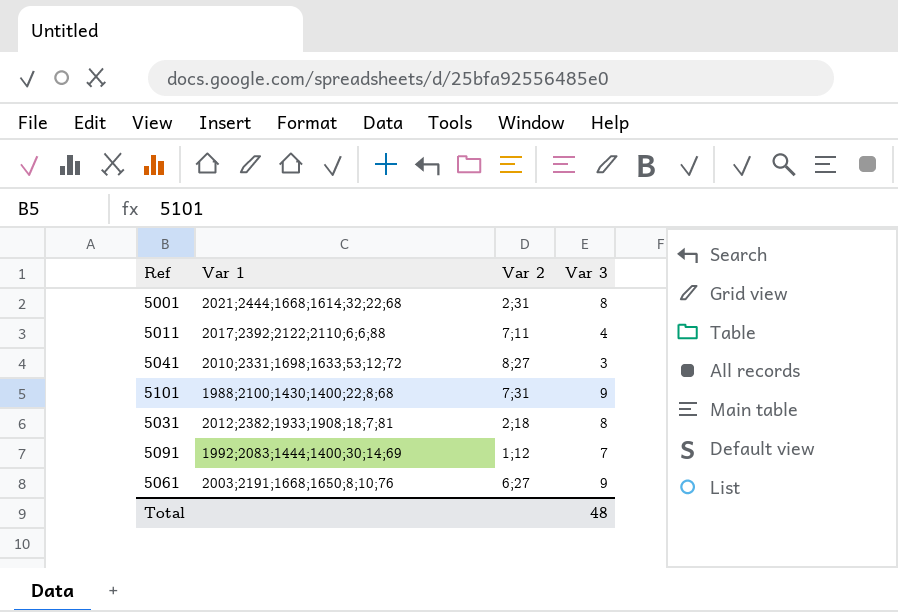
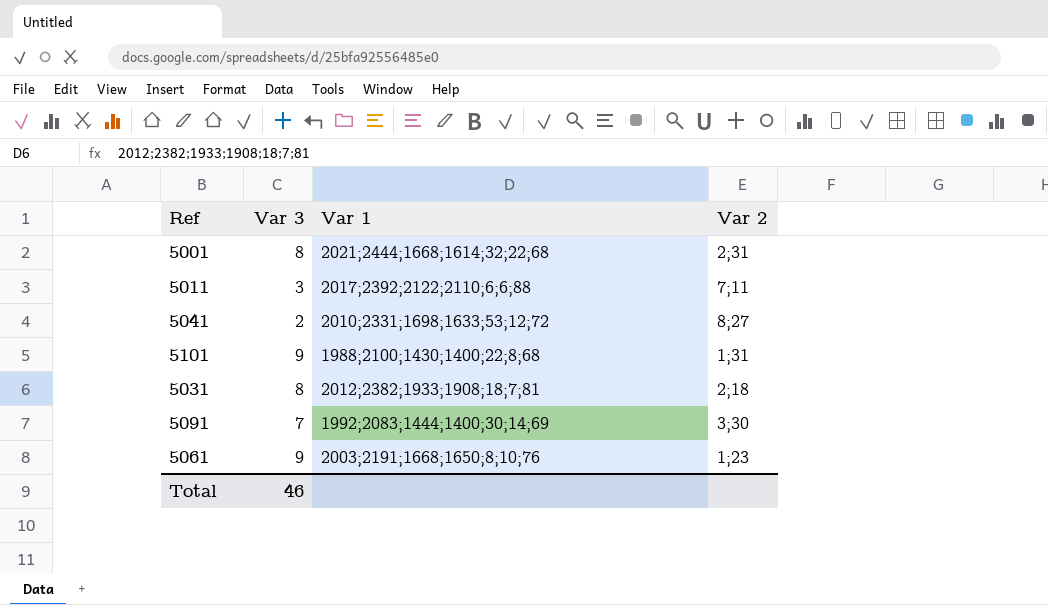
column Var 3 | position: 4 -> 2
5011 | Var 3: 4 -> 3
5041 | Var 3: 3 -> 2
5101 | Var 2: 7;31 -> 1;31
5091 | Var 2: 1;12 -> 3;30
5061 | Var 2: 6;27 -> 1;23
Total | Var 3: 48 -> 46

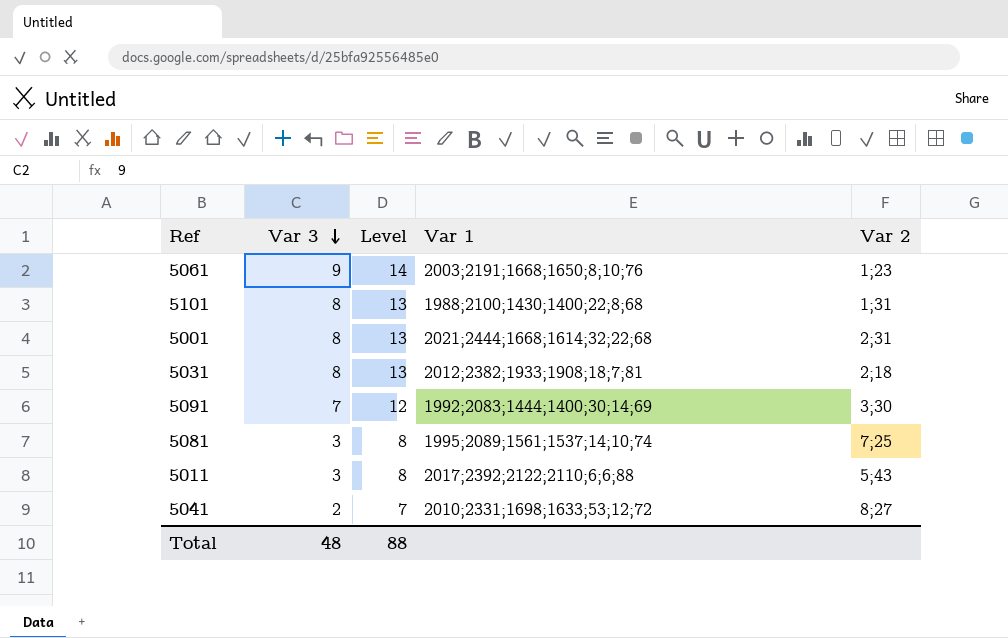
row order: none -> Var 3 descending
column Level | formula: none -> [Var 3] + 5
5101 | Var 3: 9 -> 8
row 5081: none -> 3 | 8 | 1995;2089;1561;1537;14;10;74 | 7;25
5011 | Var 2: 7;11 -> 5;43
Total | Var 3: 46 -> 48

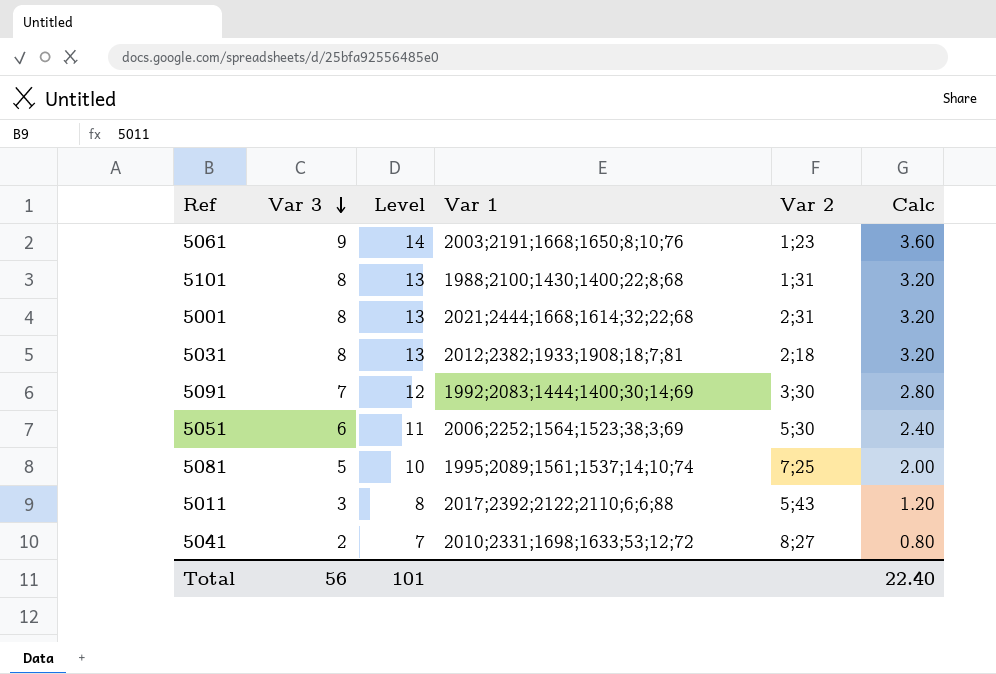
column Calc | formula: none -> [Var 3] * 0.4
row 5051: none -> 6 | 11 | 2006;2252;1564;1523;38;3;69 | 5;30 | 2.40
5081 | Var 3: 3 -> 5
5081 | Level: 8 -> 10
Total | Var 3: 48 -> 56
Total | Level: 88 -> 101

